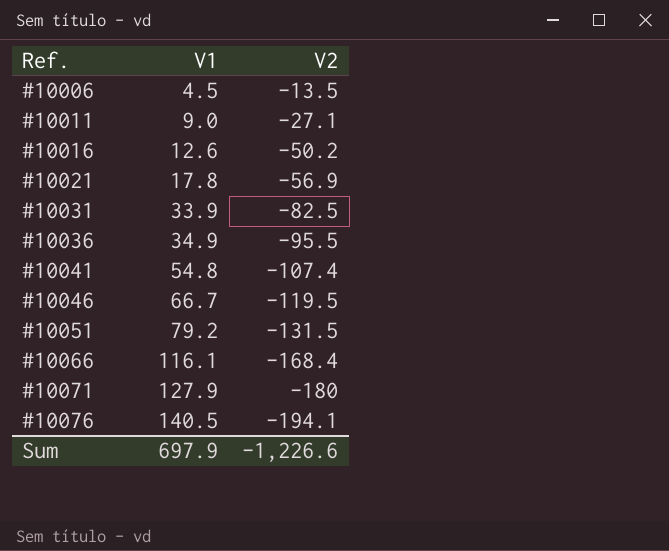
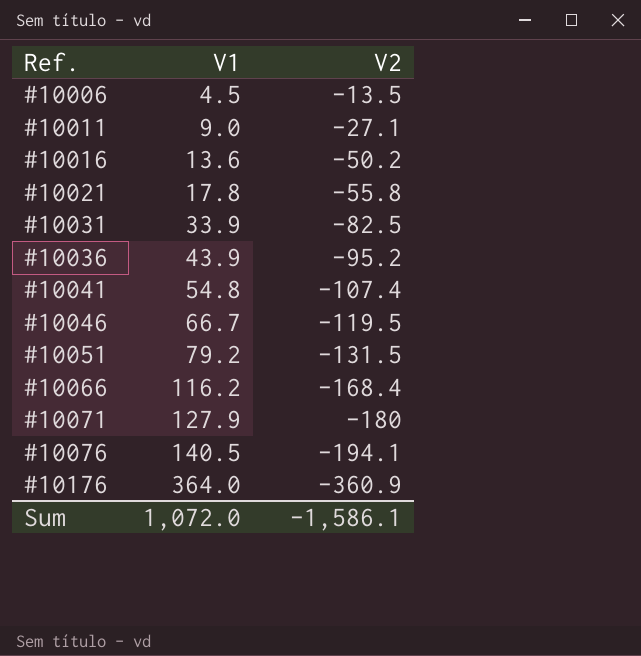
#10016 | V1: 12.6 -> 13.6
#10021 | V2: -56.9 -> -55.8
#10036 | V1: 34.9 -> 43.9
#10036 | V2: -95.5 -> -95.2
#10066 | V1: 116.1 -> 116.2
row #10176: none -> 364.0 | -360.9
Sum | V1: 697.9 -> 1,072.0
Sum | V2: -1,226.6 -> -1,586.1

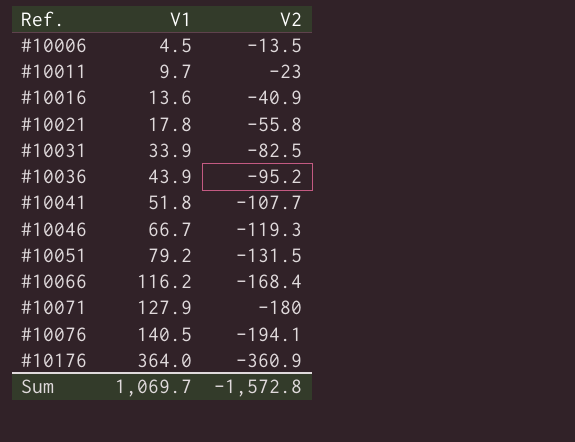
#10011 | V1: 9.0 -> 9.7
#10011 | V2: -27.1 -> -23
#10016 | V2: -50.2 -> -40.9
#10041 | V1: 54.8 -> 51.8
#10041 | V2: -107.4 -> -107.7
#10046 | V2: -119.5 -> -119.3
Sum | V1: 1,072.0 -> 1,069.7
Sum | V2: -1,586.1 -> -1,572.8

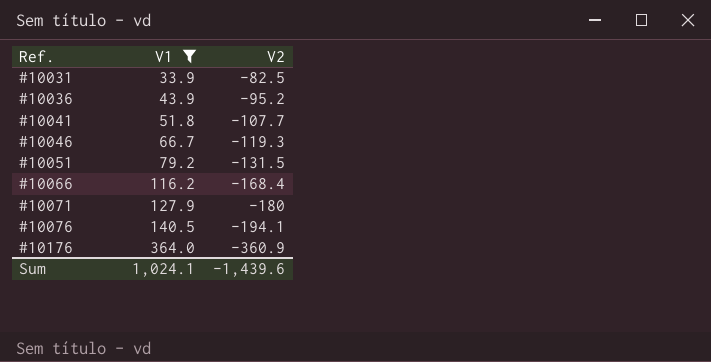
filter: none -> V1 >= 33.9
Sum | V1: 1,069.7 -> 1,024.1
Sum | V2: -1,572.8 -> -1,439.6

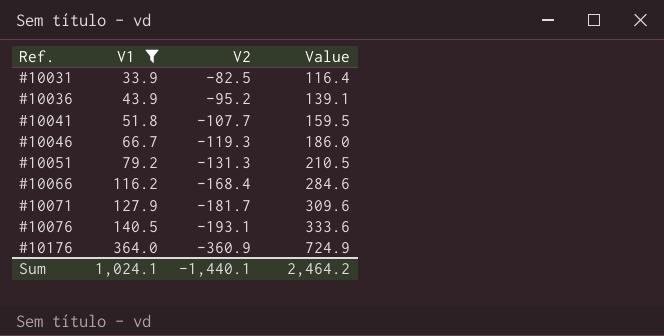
column Value | formula: none -> [V1] - [V2]
#10051 | V2: -131.5 -> -131.3
#10071 | V2: -180 -> -181.7
#10076 | V2: -194.1 -> -193.1
Sum | V2: -1,439.6 -> -1,440.1

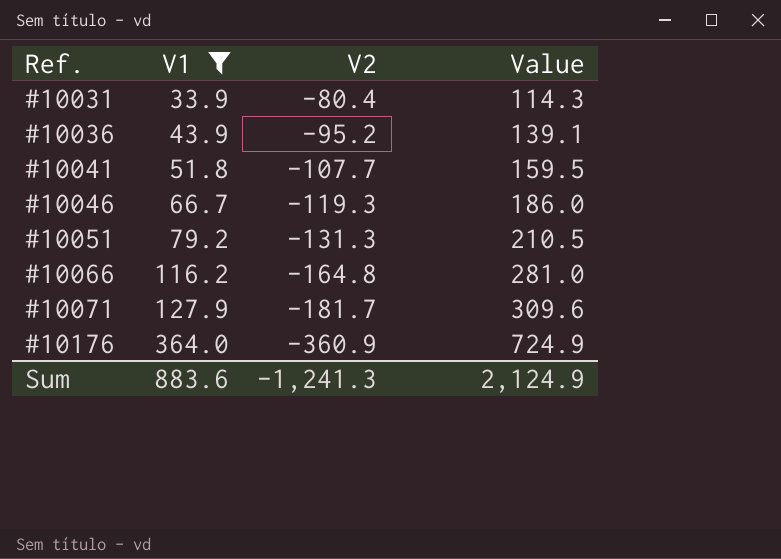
row #10076: 140.5 | -193.1 | 333.6 -> none
#10031 | V2: -82.5 -> -80.4
#10031 | Value: 116.4 -> 114.3
#10066 | V2: -168.4 -> -164.8
#10066 | Value: 284.6 -> 281.0
Sum | V1: 1,024.1 -> 883.6
Sum | V2: -1,440.1 -> -1,241.3
Sum | Value: 2,464.2 -> 2,124.9

